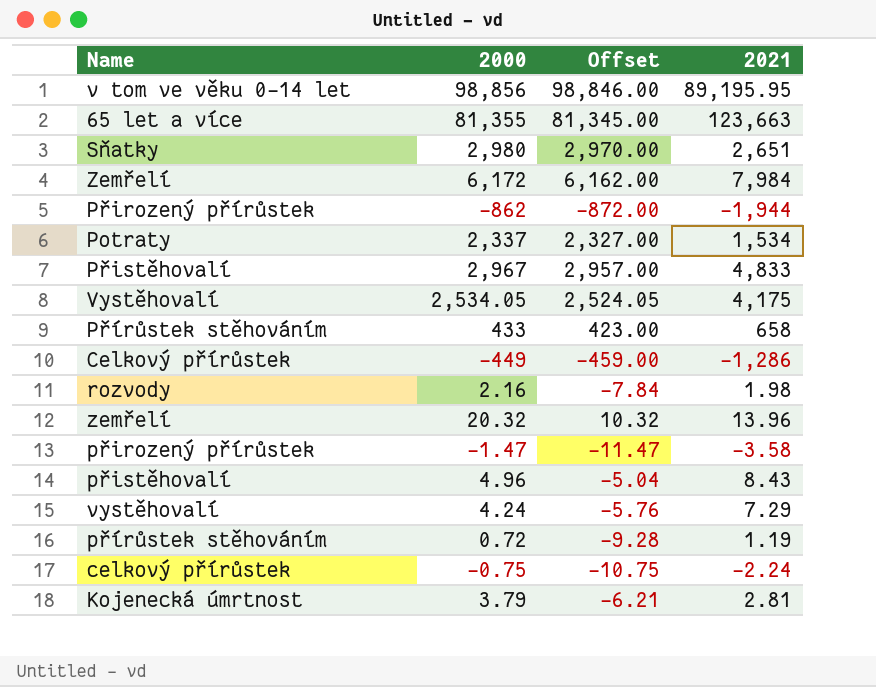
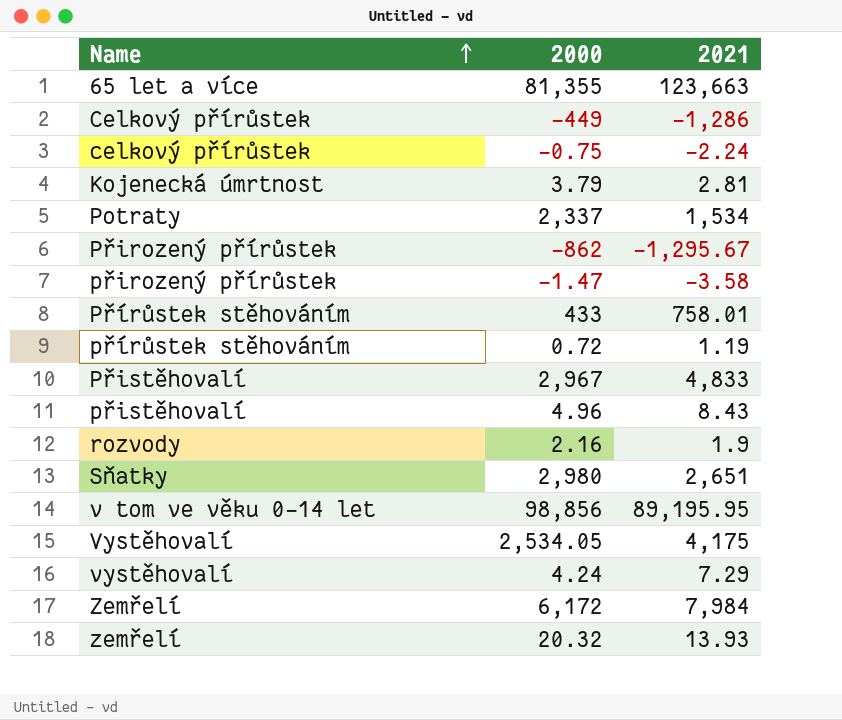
row order: none -> Name ascending
column Offset | formula: [2000] - 10 -> none
Přirozený přírůstek | 2021: -1,944 -> -1,295.67
Přírůstek stěhováním | 2021: 658 -> 758.01
rozvody | 2021: 1.98 -> 1.9
zemřelí | 2021: 13.96 -> 13.93

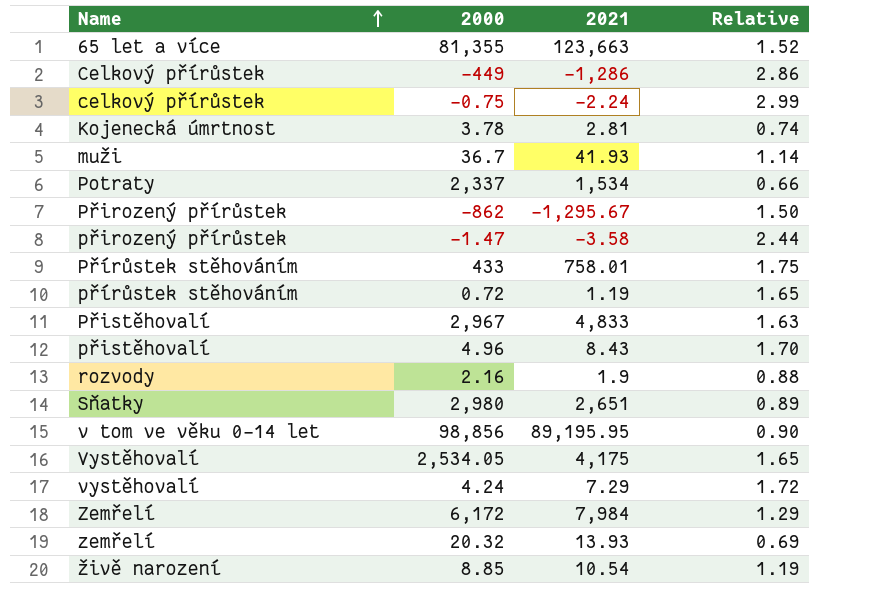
column Relative | formula: none -> [2021] / [2000]
Kojenecká úmrtnost | 2000: 3.79 -> 3.78
row muži: none -> 36.7 | 41.93 | 1.14
row živě narození: none -> 8.85 | 10.54 | 1.19

